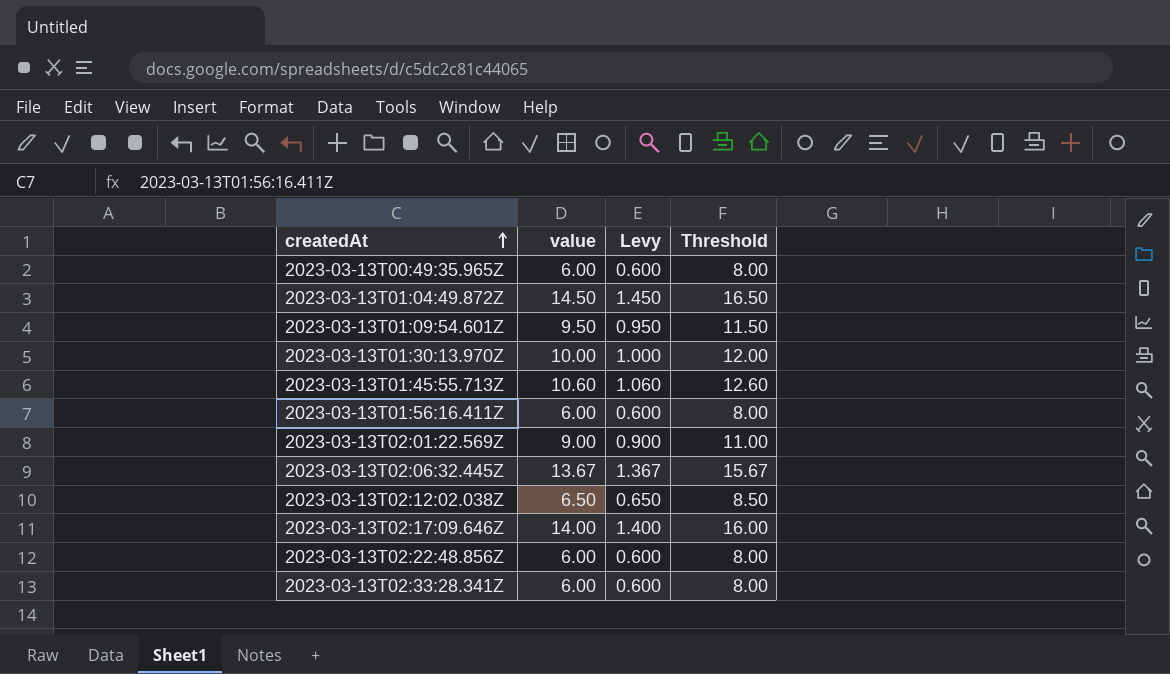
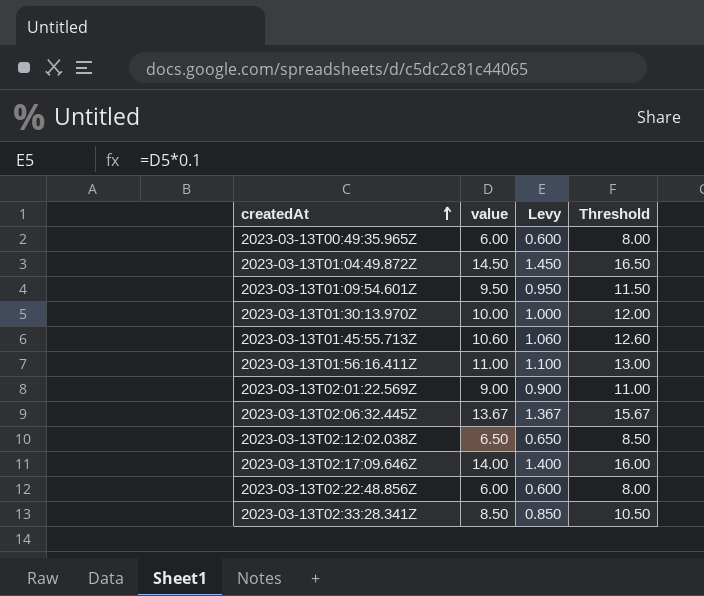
2023-03-13T01:56:16.411Z | value: 6.00 -> 11.00
2023-03-13T01:56:16.411Z | Levy: 0.600 -> 1.100
2023-03-13T01:56:16.411Z | Threshold: 8.00 -> 13.00
2023-03-13T02:33:28.341Z | value: 6.00 -> 8.50
2023-03-13T02:33:28.341Z | Levy: 0.600 -> 0.850
2023-03-13T02:33:28.341Z | Threshold: 8.00 -> 10.50

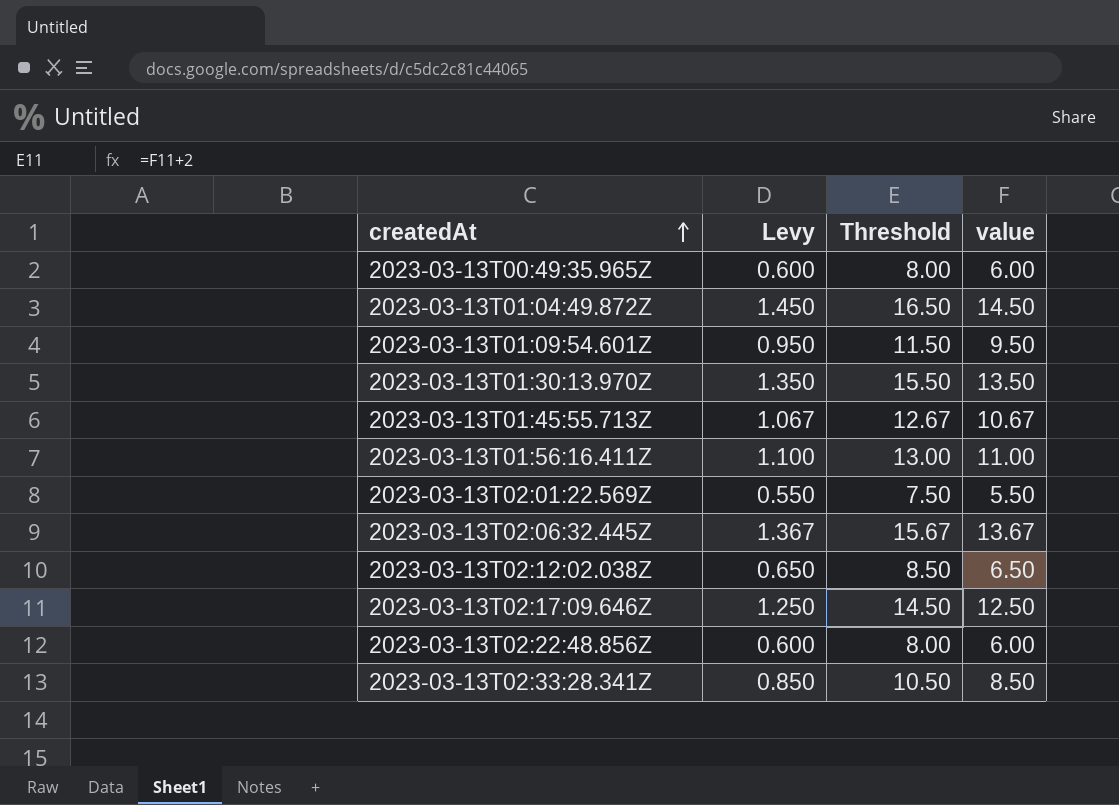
column value | position: 2 -> 4
2023-03-13T01:30:13.970Z | Levy: 1.000 -> 1.350
2023-03-13T01:30:13.970Z | Threshold: 12.00 -> 15.50
2023-03-13T01:30:13.970Z | value: 10.00 -> 13.50
2023-03-13T01:45:55.713Z | Levy: 1.060 -> 1.067
2023-03-13T01:45:55.713Z | Threshold: 12.60 -> 12.67
2023-03-13T01:45:55.713Z | value: 10.60 -> 10.67
2023-03-13T02:01:22.569Z | Levy: 0.900 -> 0.550
2023-03-13T02:01:22.569Z | Threshold: 11.00 -> 7.50
2023-03-13T02:01:22.569Z | value: 9.00 -> 5.50
2023-03-13T02:17:09.646Z | Levy: 1.400 -> 1.250
2023-03-13T02:17:09.646Z | Threshold: 16.00 -> 14.50
2023-03-13T02:17:09.646Z | value: 14.00 -> 12.50

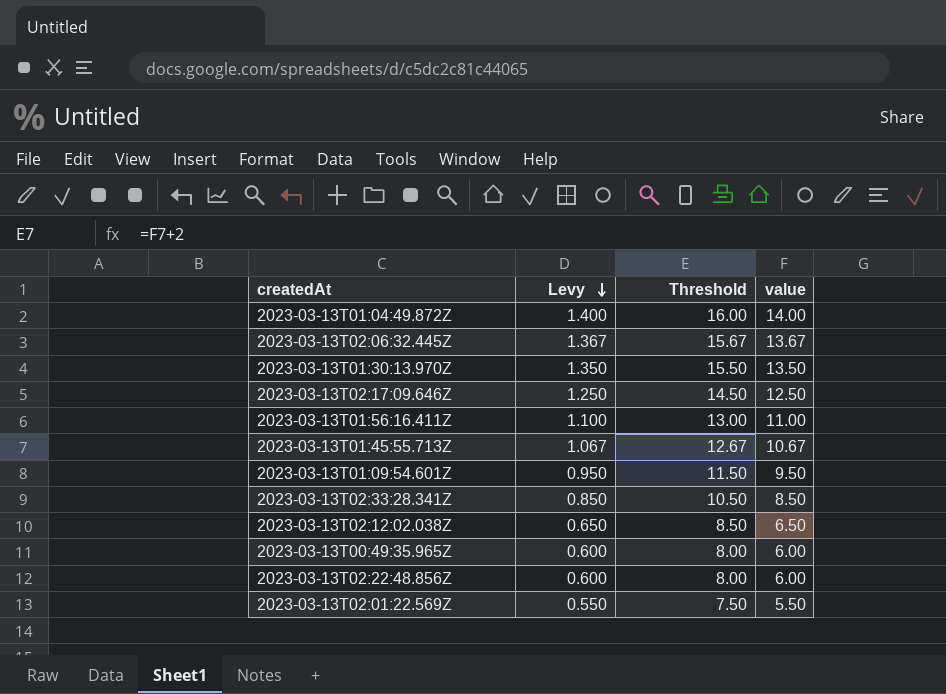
row order: createdAt ascending -> Levy descending
2023-03-13T01:04:49.872Z | Levy: 1.450 -> 1.400
2023-03-13T01:04:49.872Z | Threshold: 16.50 -> 16.00
2023-03-13T01:04:49.872Z | value: 14.50 -> 14.00

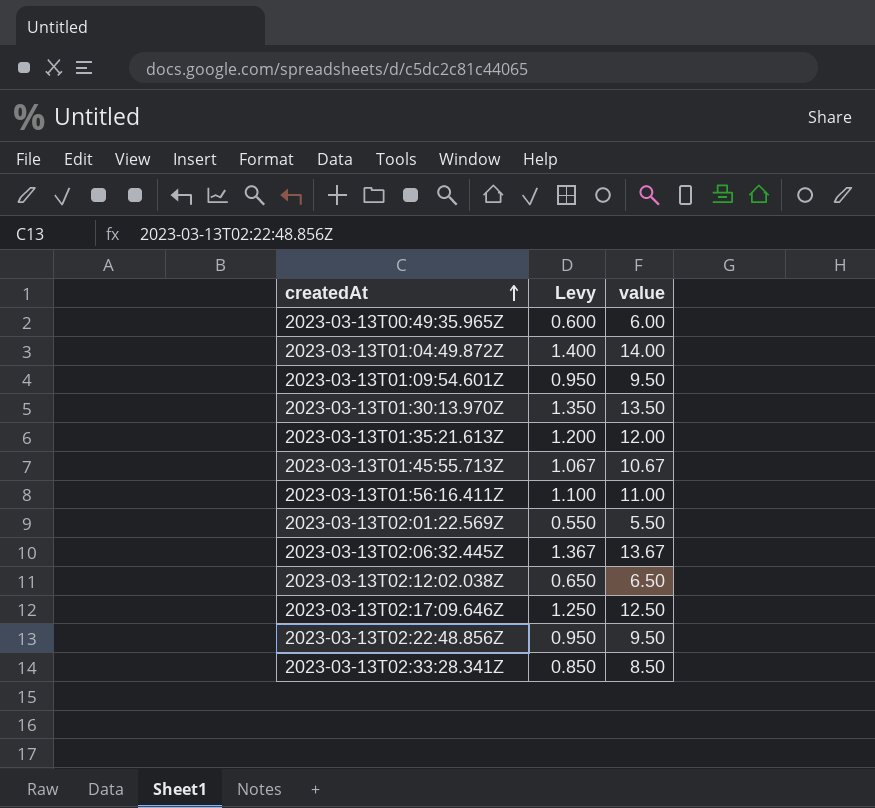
row order: Levy descending -> createdAt ascending
column Threshold | formula: [value] + 2 -> none
row 2023-03-13T01:35:21.613Z: none -> 1.200 | 12.00
2023-03-13T02:22:48.856Z | Levy: 0.600 -> 0.950
2023-03-13T02:22:48.856Z | value: 6.00 -> 9.50

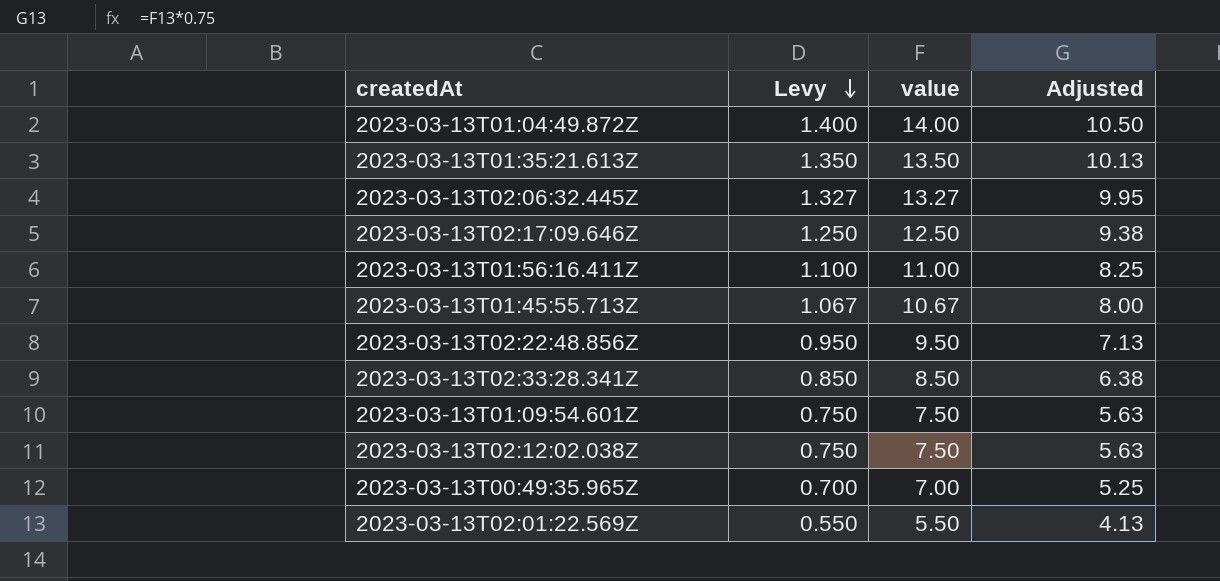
row order: createdAt ascending -> Levy descending
column Adjusted | formula: none -> [value] * 0.75
row 2023-03-13T01:30:13.970Z: 1.350 | 13.50 -> none
2023-03-13T01:35:21.613Z | Levy: 1.200 -> 1.350
2023-03-13T01:35:21.613Z | value: 12.00 -> 13.50
2023-03-13T02:06:32.445Z | Levy: 1.367 -> 1.327
2023-03-13T02:06:32.445Z | value: 13.67 -> 13.27
2023-03-13T01:09:54.601Z | Levy: 0.950 -> 0.750
2023-03-13T01:09:54.601Z | value: 9.50 -> 7.50
2023-03-13T02:12:02.038Z | Levy: 0.650 -> 0.750
2023-03-13T02:12:02.038Z | value: 6.50 -> 7.50
2023-03-13T00:49:35.965Z | Levy: 0.600 -> 0.700
2023-03-13T00:49:35.965Z | value: 6.00 -> 7.00

